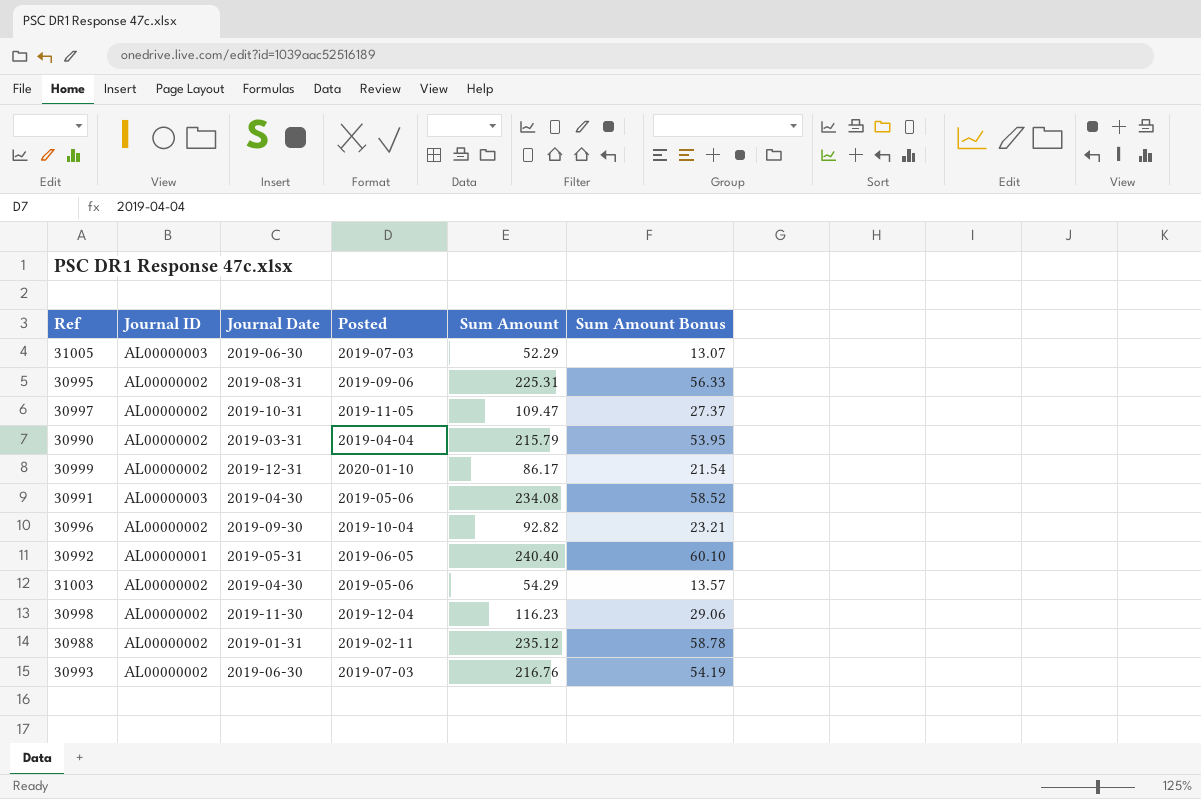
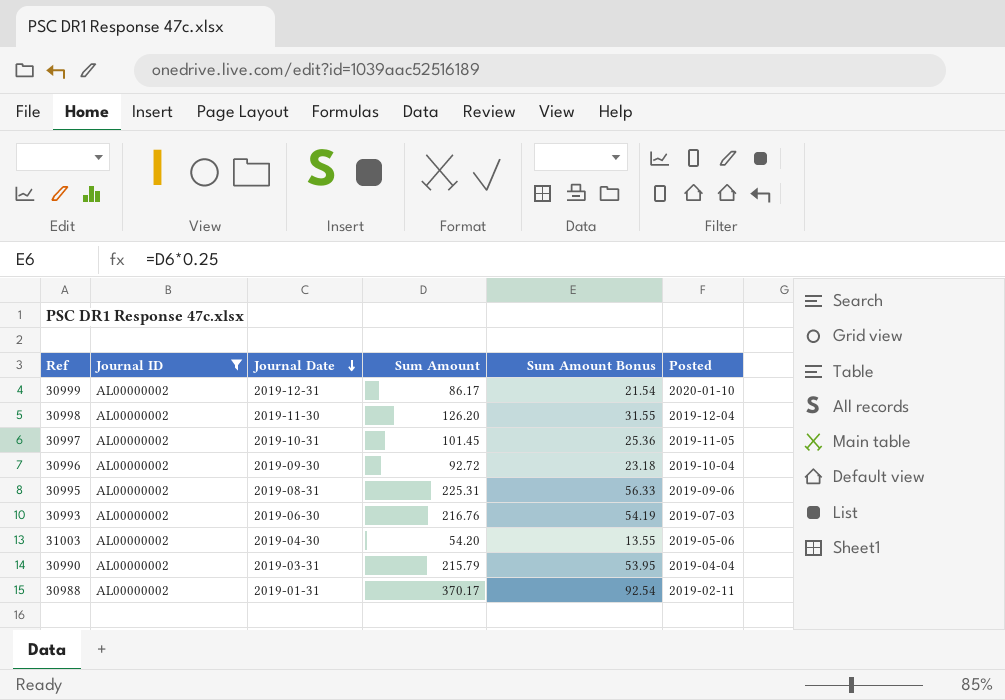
filter: none -> Journal ID = AL00000002
row order: none -> Journal Date descending
column Posted | position: 4 -> 6
30998 | Sum Amount: 116.23 -> 126.20
30998 | Sum Amount Bonus: 29.06 -> 31.55
30997 | Sum Amount: 109.47 -> 101.45
30997 | Sum Amount Bonus: 27.37 -> 25.36
30996 | Sum Amount: 92.82 -> 92.72
30996 | Sum Amount Bonus: 23.21 -> 23.18
31003 | Sum Amount: 54.29 -> 54.20
31003 | Sum Amount Bonus: 13.57 -> 13.55
30988 | Sum Amount: 235.12 -> 370.17
30988 | Sum Amount Bonus: 58.78 -> 92.54

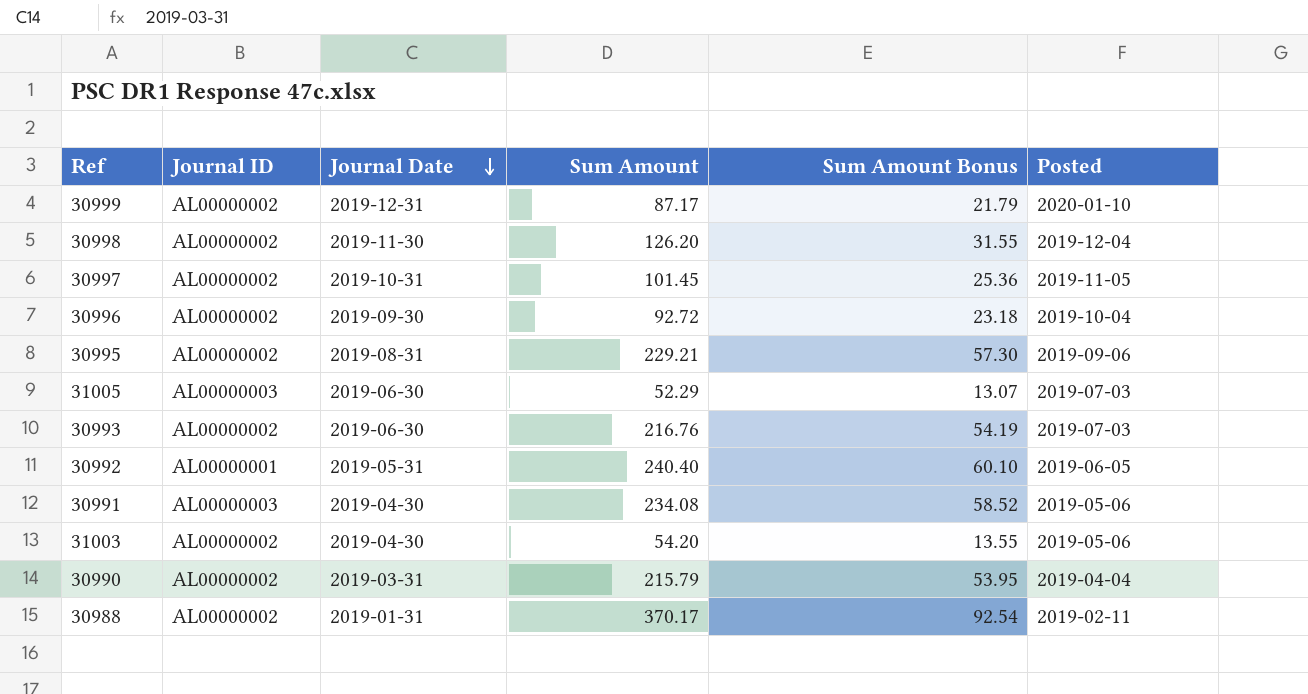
filter: Journal ID = AL00000002 -> none
30999 | Sum Amount: 86.17 -> 87.17
30999 | Sum Amount Bonus: 21.54 -> 21.79
30995 | Sum Amount: 225.31 -> 229.21
30995 | Sum Amount Bonus: 56.33 -> 57.30

